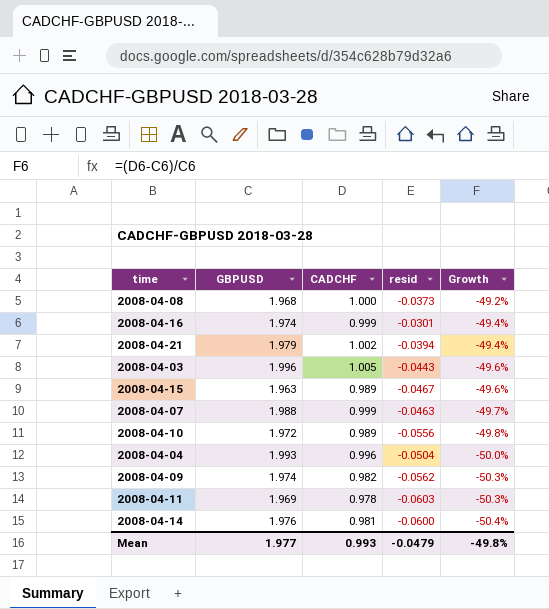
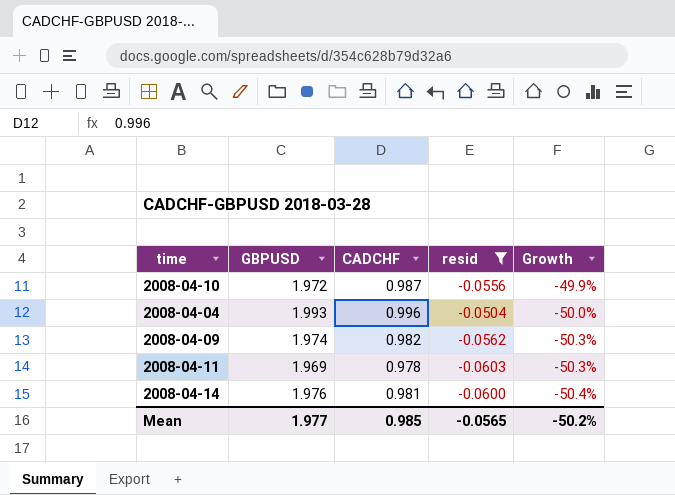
filter: none -> resid <= -0.0504
2008-04-10 | CADCHF: 0.989 -> 0.987
2008-04-10 | Growth: -49.8% -> -49.9%
Mean | CADCHF: 0.993 -> 0.985
Mean | resid: -0.0479 -> -0.0565
Mean | Growth: -49.8% -> -50.2%

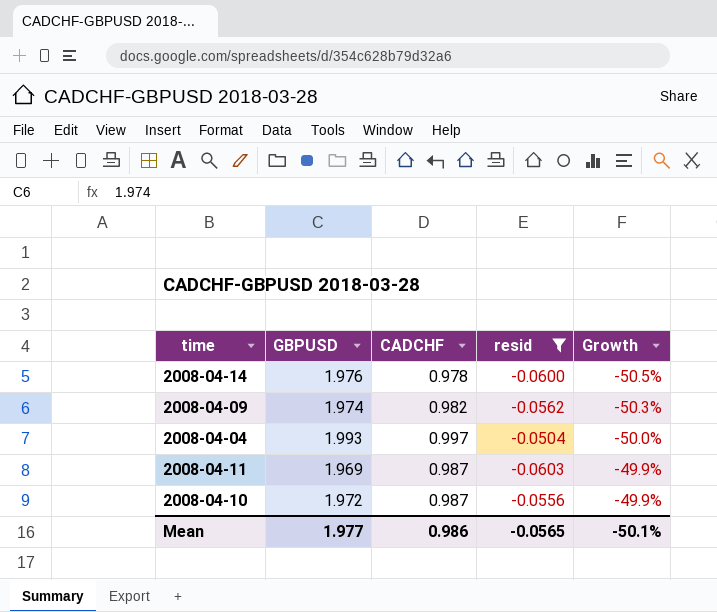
row order: Growth descending -> Growth ascending
2008-04-14 | CADCHF: 0.981 -> 0.978
2008-04-14 | Growth: -50.4% -> -50.5%
2008-04-04 | CADCHF: 0.996 -> 0.997
2008-04-11 | CADCHF: 0.978 -> 0.987
2008-04-11 | Growth: -50.3% -> -49.9%
Mean | CADCHF: 0.985 -> 0.986
Mean | Growth: -50.2% -> -50.1%

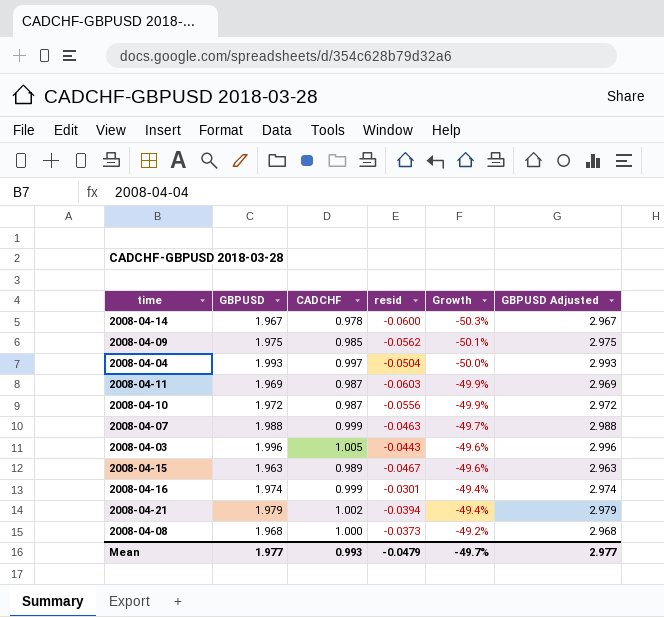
filter: resid <= -0.0504 -> none
column GBPUSD Adjusted | formula: none -> [GBPUSD] + 1
2008-04-14 | GBPUSD: 1.976 -> 1.967
2008-04-14 | Growth: -50.5% -> -50.3%
2008-04-09 | GBPUSD: 1.974 -> 1.975
2008-04-09 | CADCHF: 0.982 -> 0.985
2008-04-09 | Growth: -50.3% -> -50.1%
Mean | CADCHF: 0.986 -> 0.993
Mean | resid: -0.0565 -> -0.0479
Mean | Growth: -50.1% -> -49.7%

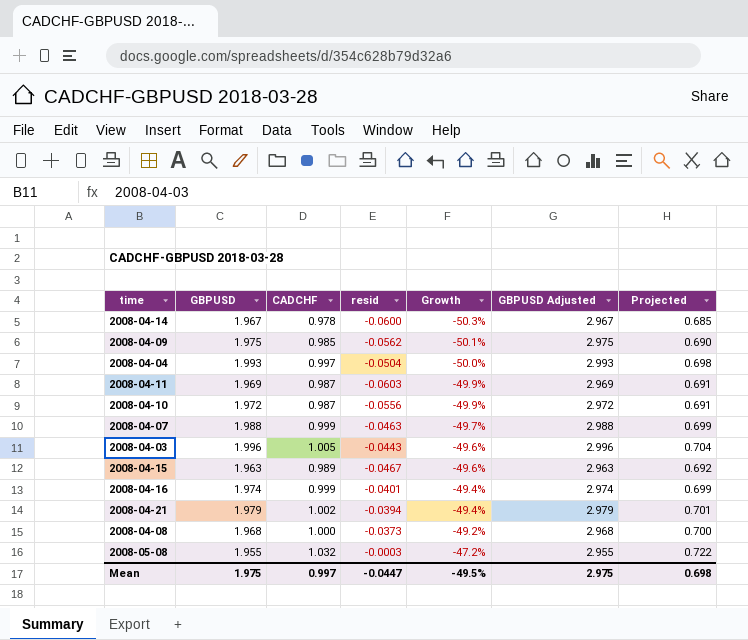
column Projected | formula: none -> [CADCHF] * 0.7
2008-04-16 | resid: -0.0301 -> -0.0401
row 2008-05-08: none -> 1.955 | 1.032 | -0.0003 | -47.2% | 2.955 | 0.722
Mean | GBPUSD: 1.977 -> 1.975
Mean | CADCHF: 0.993 -> 0.997
Mean | resid: -0.0479 -> -0.0447
Mean | Growth: -49.7% -> -49.5%
Mean | GBPUSD Adjusted: 2.977 -> 2.975

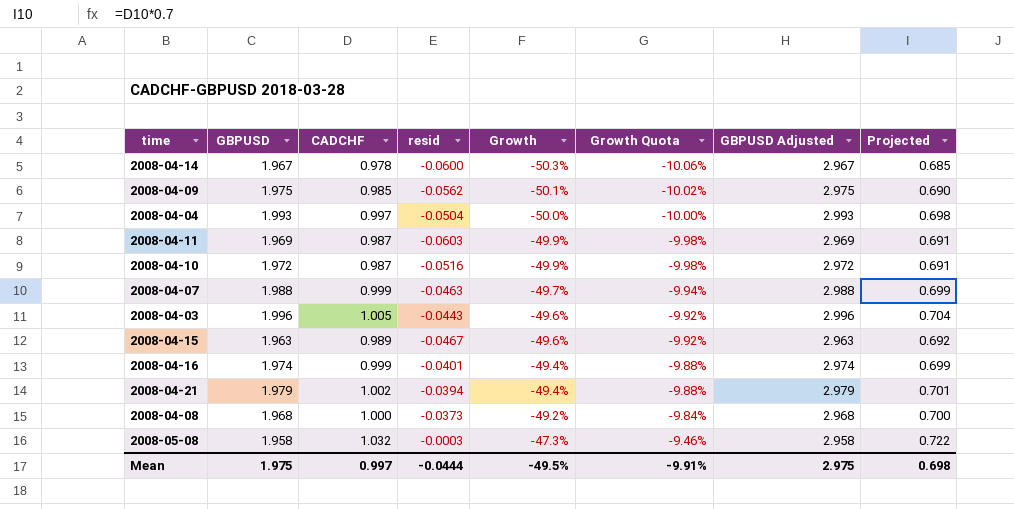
column Growth Quota | formula: none -> [Growth] * 0.2
2008-04-10 | resid: -0.0556 -> -0.0516
2008-05-08 | GBPUSD: 1.955 -> 1.958
2008-05-08 | Growth: -47.2% -> -47.3%
2008-05-08 | GBPUSD Adjusted: 2.955 -> 2.958
Mean | resid: -0.0447 -> -0.0444

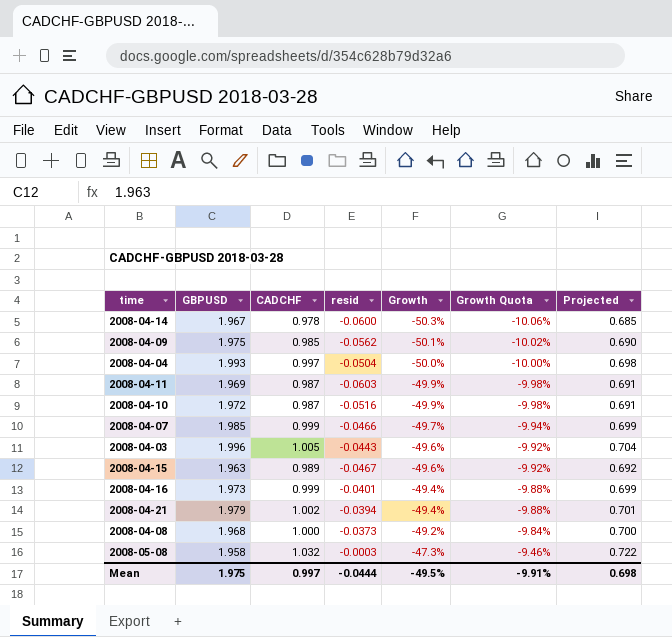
column GBPUSD Adjusted | formula: [GBPUSD] + 1 -> none
2008-04-07 | GBPUSD: 1.988 -> 1.985
2008-04-07 | resid: -0.0463 -> -0.0466
2008-04-16 | GBPUSD: 1.974 -> 1.973

